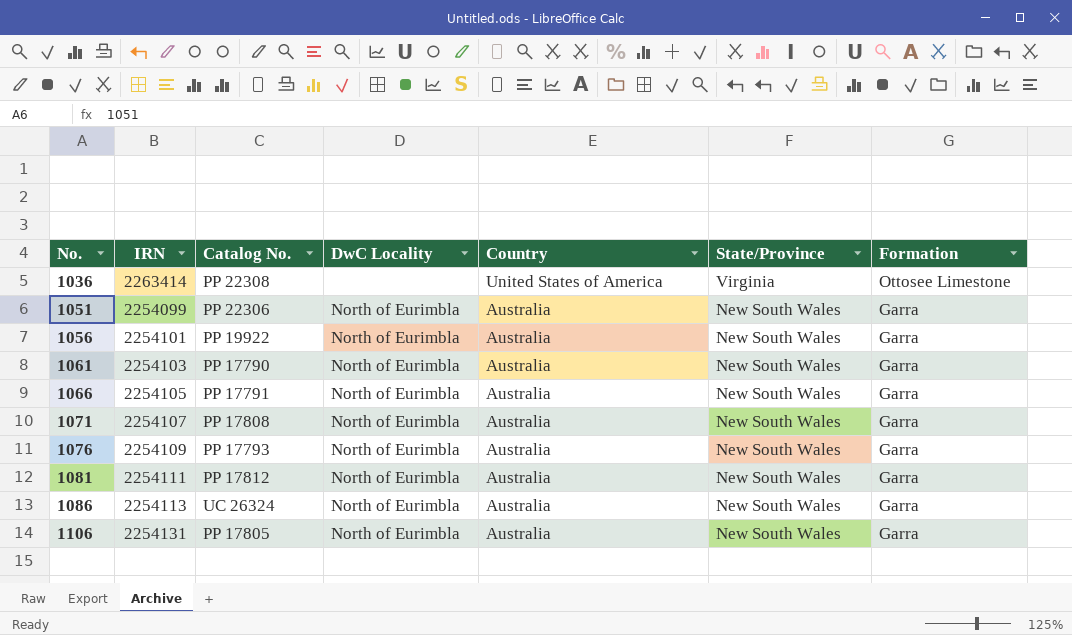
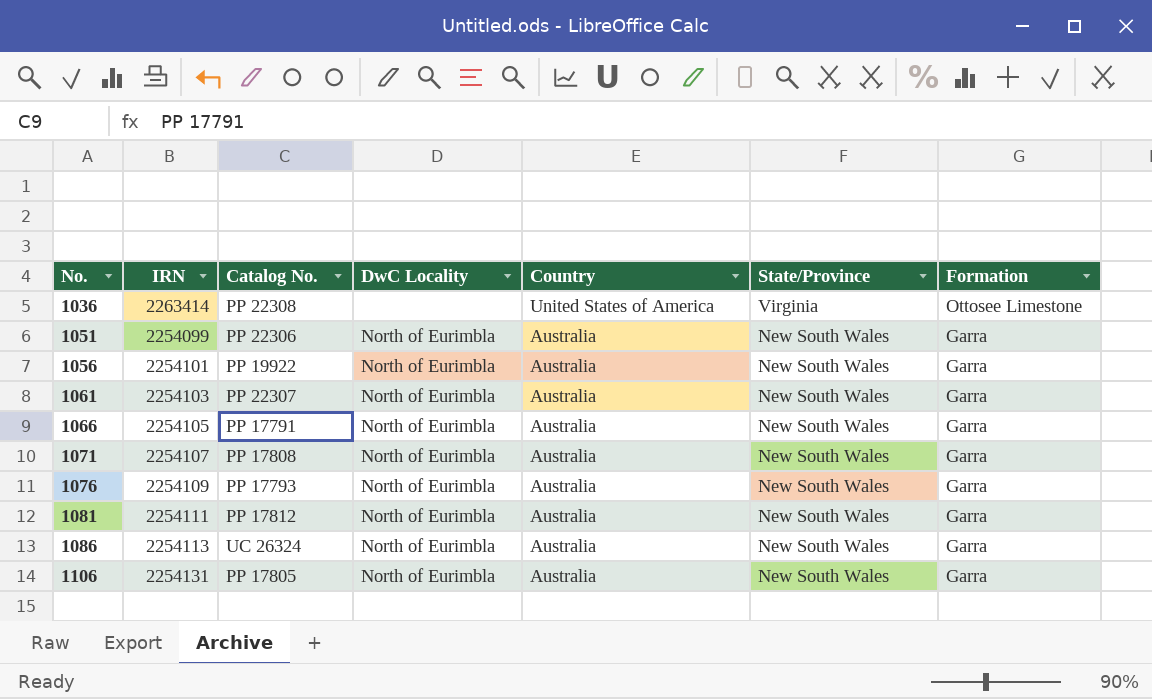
1061 | Catalog No.: PP 17790 -> PP 22307

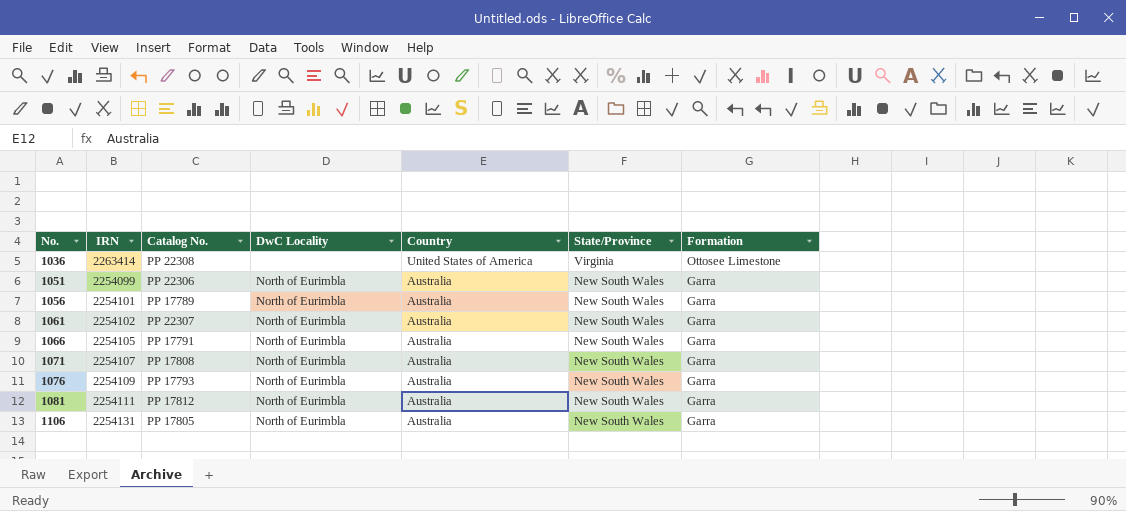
row 1086: 2254113 | UC 26324 | North of Eurimbla | Australia | New South Wales | Garra -> none
1056 | Catalog No.: PP 19922 -> PP 17789
1061 | IRN: 2254103 -> 2254102

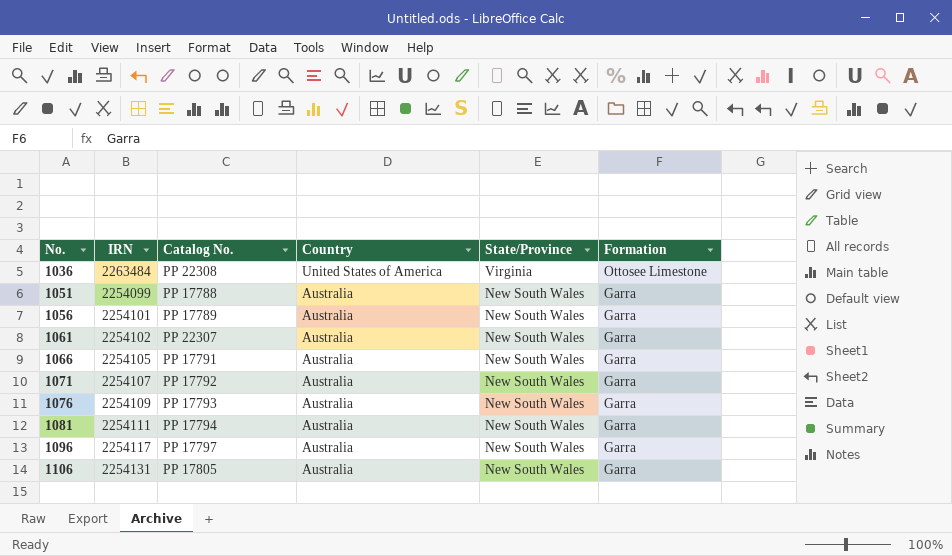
column DwC Locality | position: 4 -> none
1036 | IRN: 2263414 -> 2263484
1051 | Catalog No.: PP 22306 -> PP 17788
1071 | Catalog No.: PP 17808 -> PP 17792
1081 | Catalog No.: PP 17812 -> PP 17794
row 1096: none -> 2254117 | PP 17797 | Australia | New South Wales | Garra

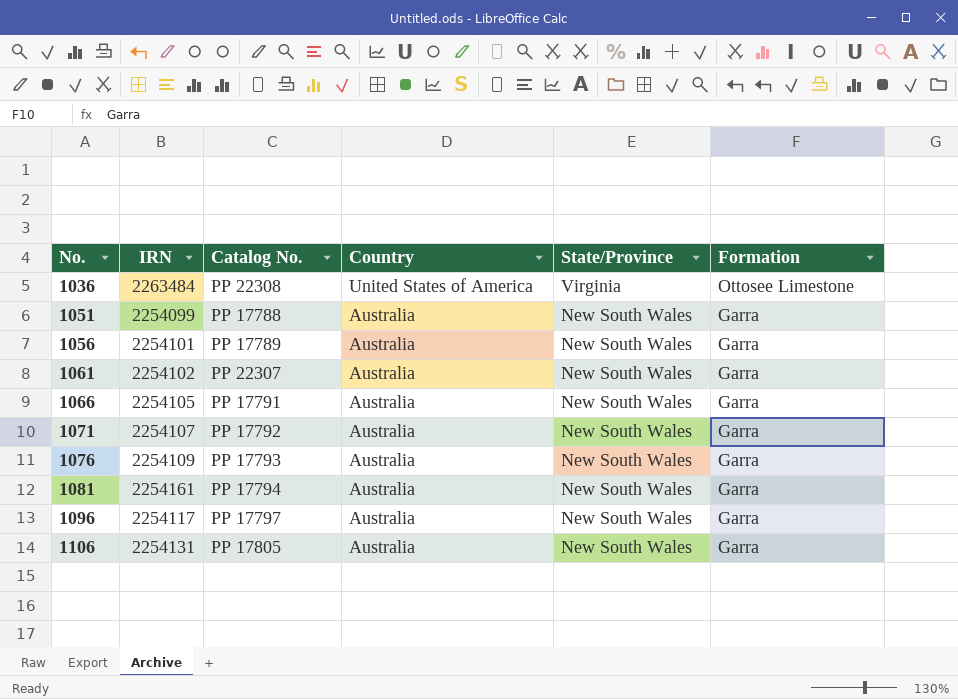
1081 | IRN: 2254111 -> 2254161

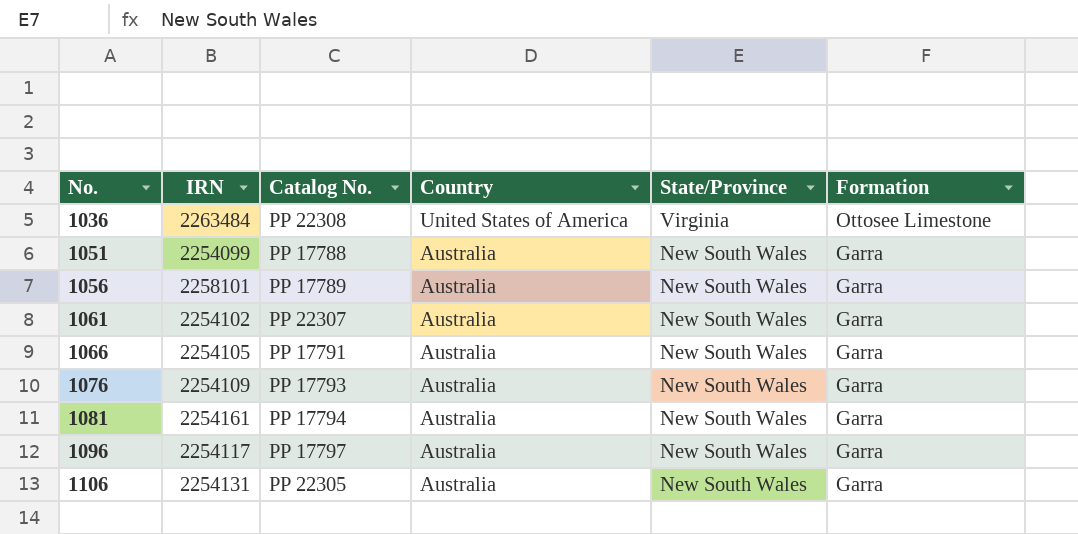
row 1071: 2254107 | PP 17792 | Australia | New South Wales | Garra -> none
1056 | IRN: 2254101 -> 2258101
1106 | Catalog No.: PP 17805 -> PP 22305

